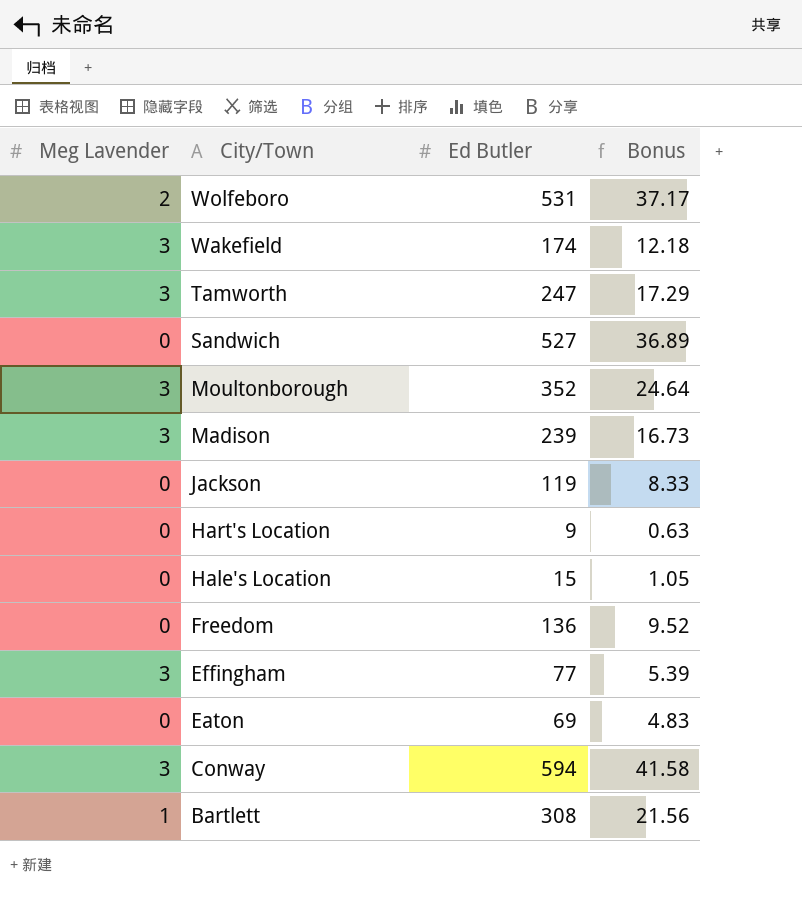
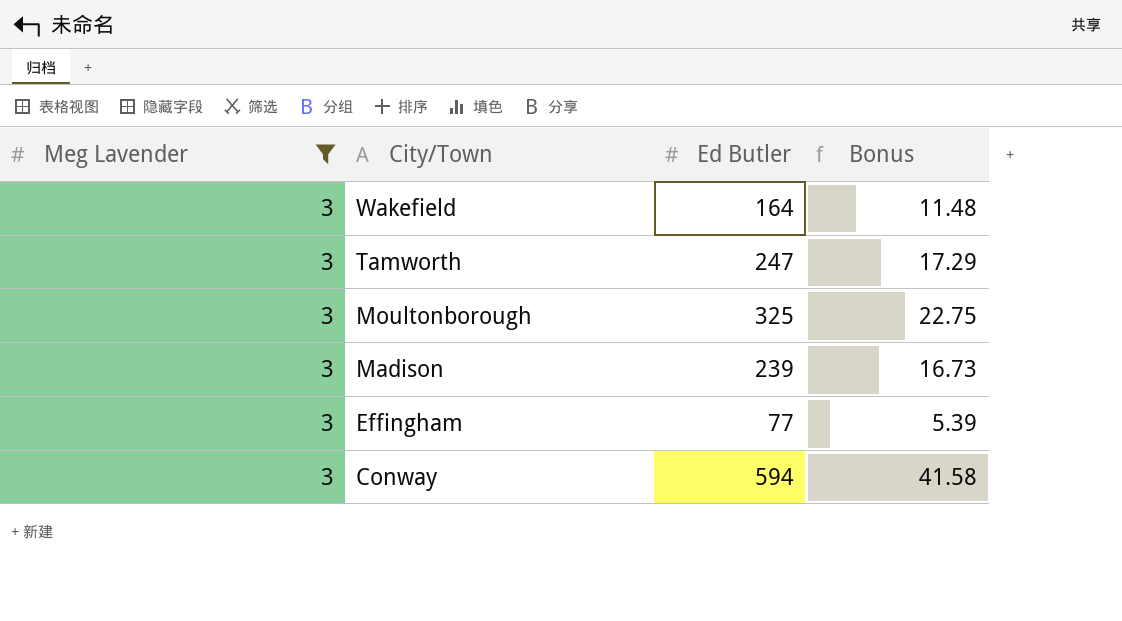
filter: none -> Meg Lavender = 3
Wakefield | Ed Butler: 174 -> 164
Wakefield | Bonus: 12.18 -> 11.48
Moultonborough | Ed Butler: 352 -> 325
Moultonborough | Bonus: 24.64 -> 22.75

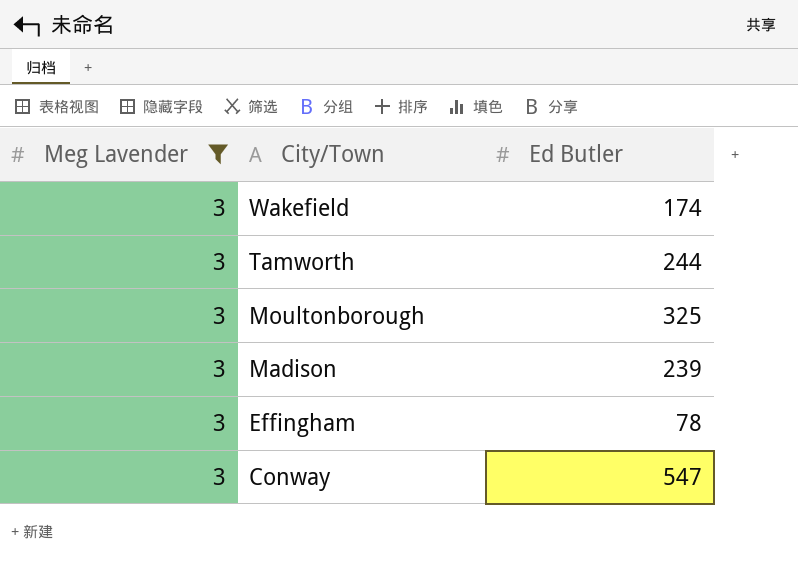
column Bonus | formula: [Ed Butler] * 0.07 -> none
Wakefield | Ed Butler: 164 -> 174
Tamworth | Ed Butler: 247 -> 244
Effingham | Ed Butler: 77 -> 78
Conway | Ed Butler: 594 -> 547

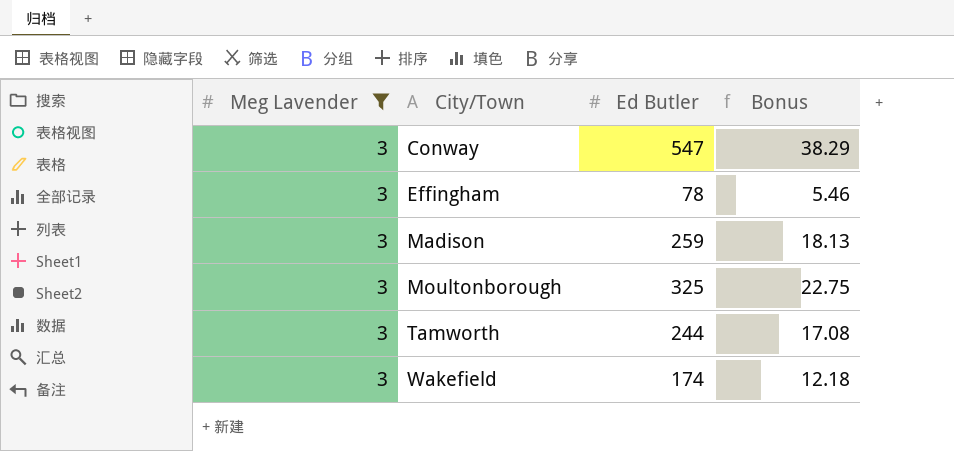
row order: City/Town descending -> City/Town ascending
column Bonus | formula: none -> [Ed Butler] * 0.07
Madison | Ed Butler: 239 -> 259

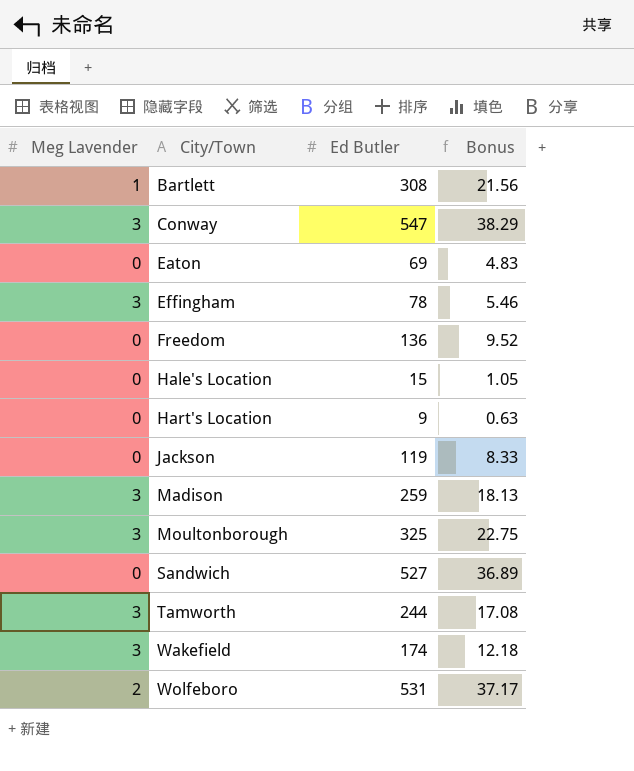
filter: Meg Lavender = 3 -> none

